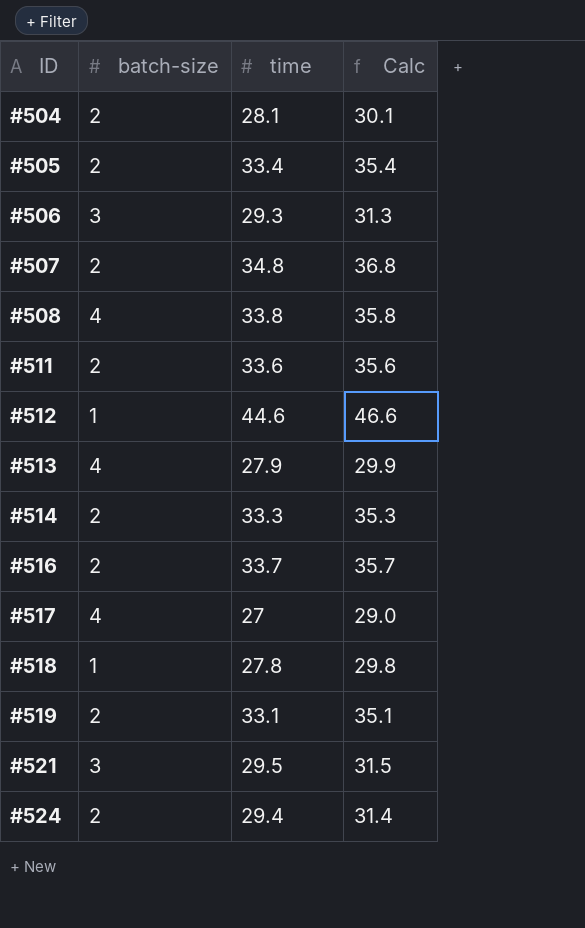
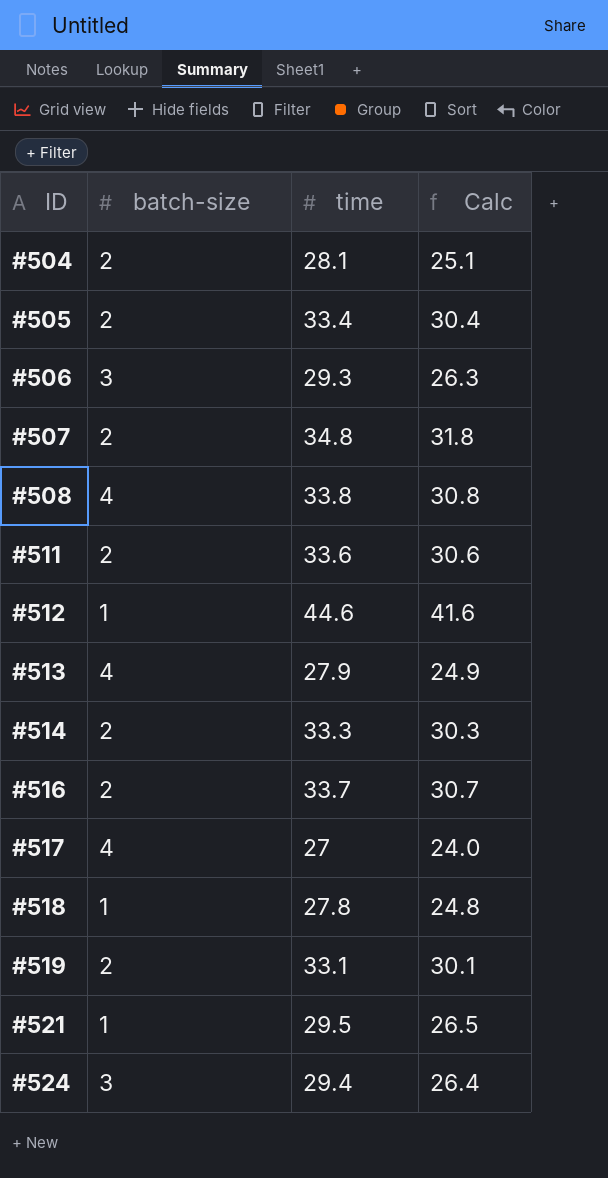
column Calc | formula: [time] + 2 -> [time] - 3
#521 | batch-size: 3 -> 1
#524 | batch-size: 2 -> 3

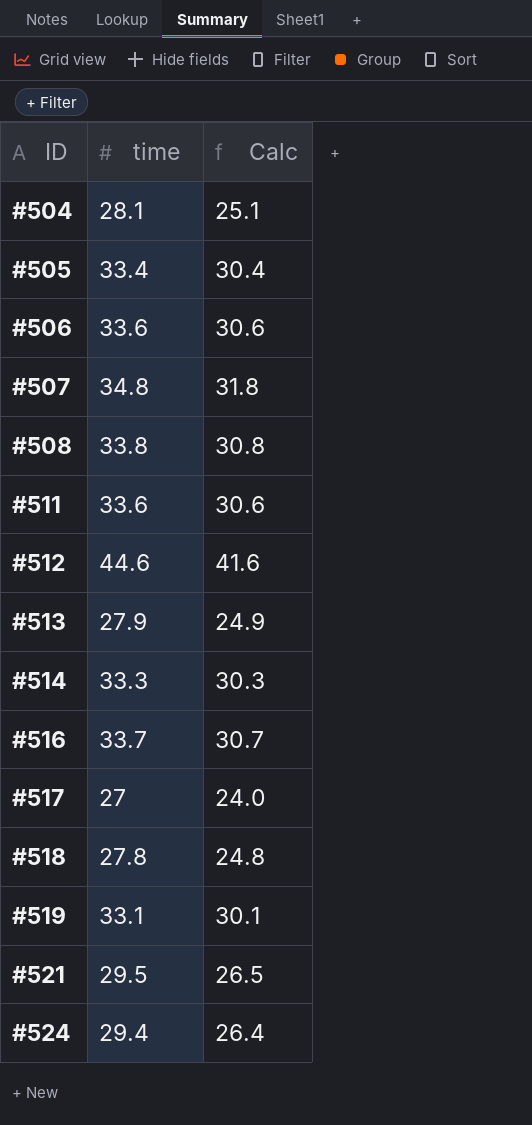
column batch-size | position: 2 -> none
#506 | time: 29.3 -> 33.6
#506 | Calc: 26.3 -> 30.6

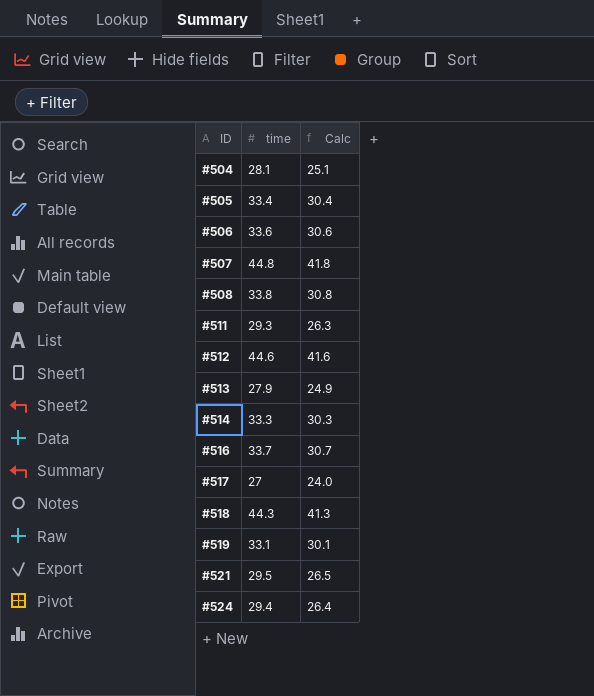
#507 | time: 34.8 -> 44.8
#507 | Calc: 31.8 -> 41.8
#511 | time: 33.6 -> 29.3
#511 | Calc: 30.6 -> 26.3
#518 | time: 27.8 -> 44.3
#518 | Calc: 24.8 -> 41.3

